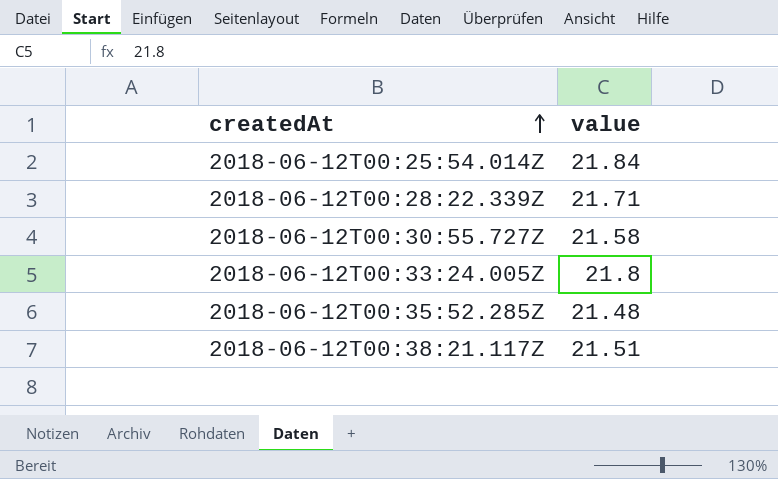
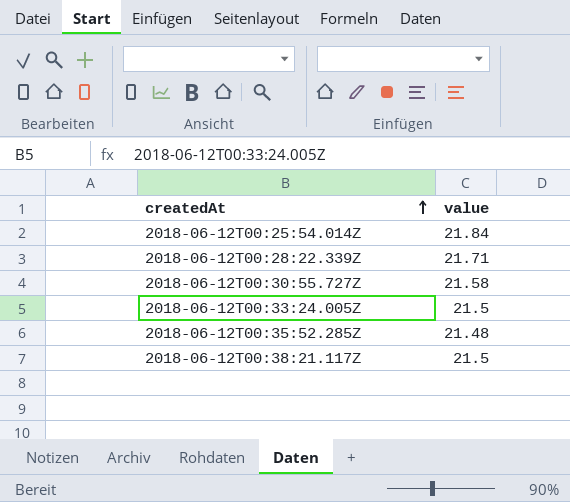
2018-06-12T00:33:24.005Z | value: 21.8 -> 21.5
2018-06-12T00:38:21.117Z | value: 21.51 -> 21.5

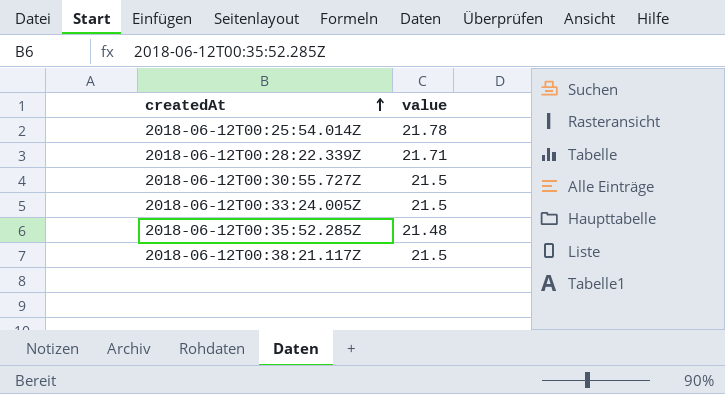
2018-06-12T00:25:54.014Z | value: 21.84 -> 21.78
2018-06-12T00:30:55.727Z | value: 21.58 -> 21.5

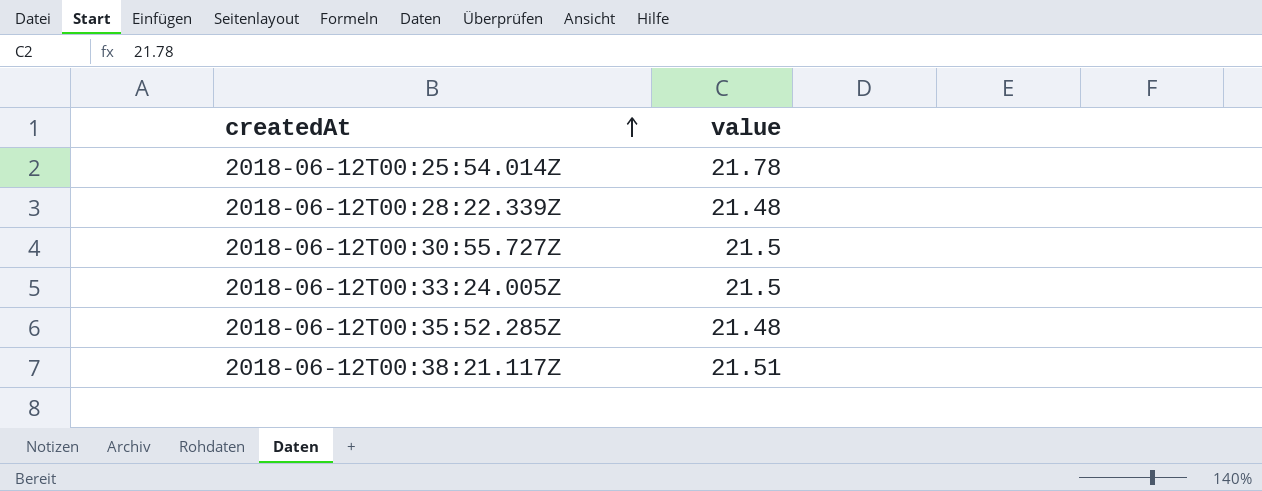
2018-06-12T00:28:22.339Z | value: 21.71 -> 21.48
2018-06-12T00:38:21.117Z | value: 21.5 -> 21.51

